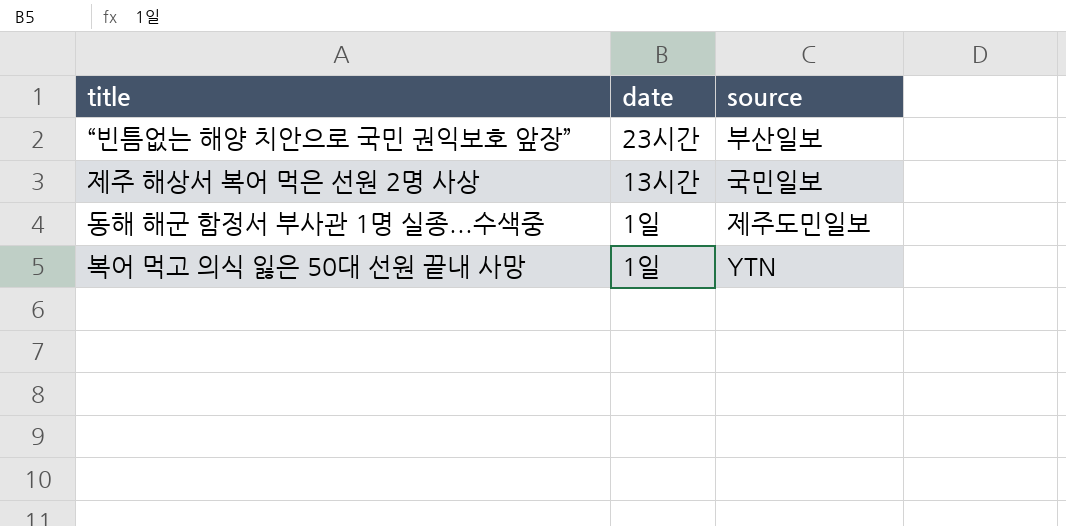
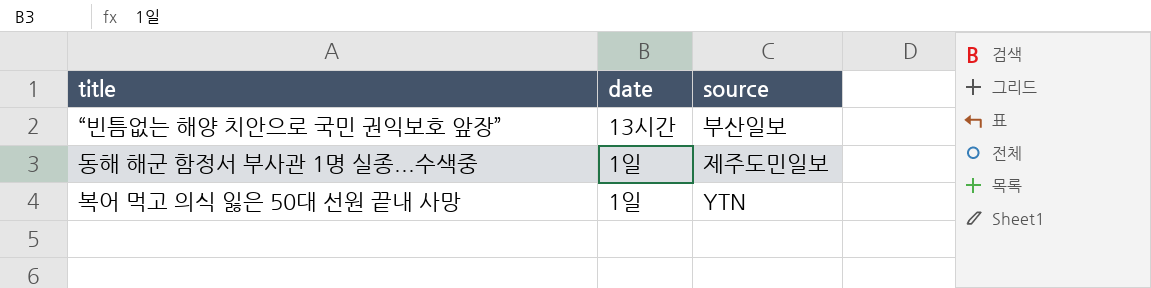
row 제주 해상서 복어 먹은 선원 2명 사상: 13시간 | 국민일보 -> none
“빈틈없는 해양 치안으로 국민 권익보호 앞장” | date: 23시간 -> 13시간

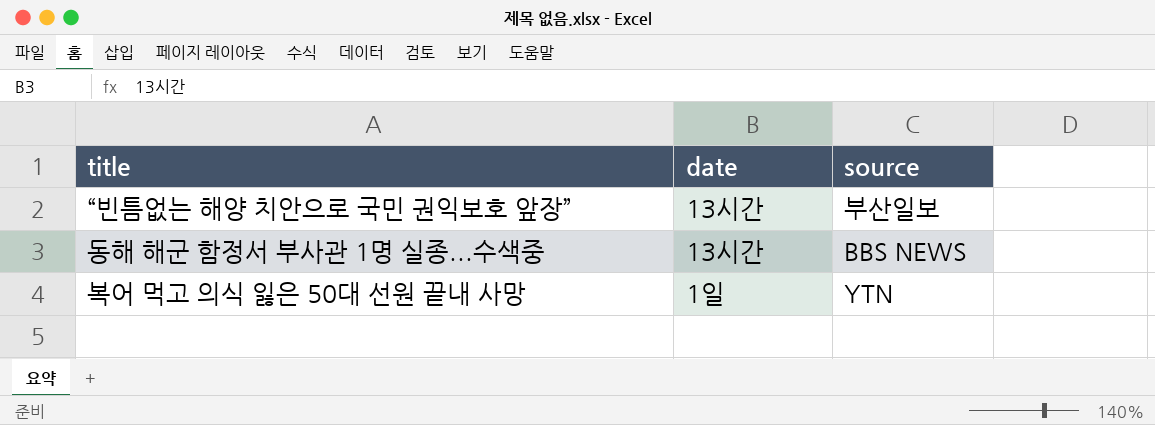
동해 해군 함정서 부사관 1명 실종...수색중 | date: 1일 -> 13시간
동해 해군 함정서 부사관 1명 실종...수색중 | source: 제주도민일보 -> BBS NEWS

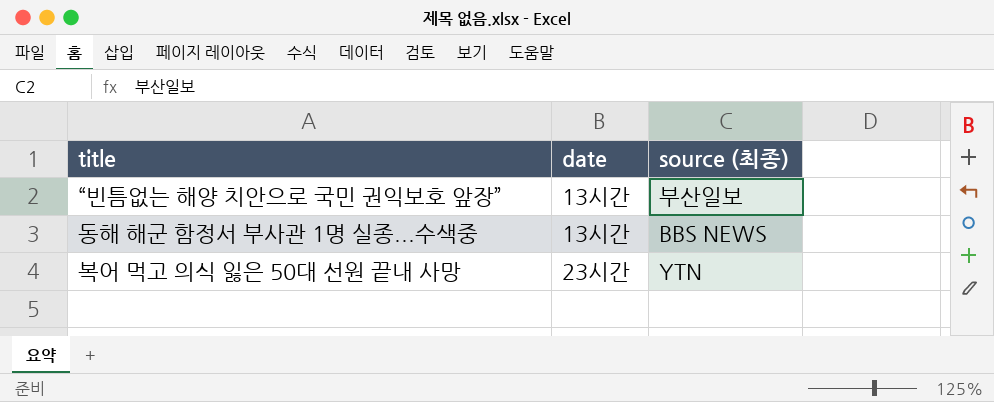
column name: source -> source (최종)
복어 먹고 의식 잃은 50대 선원 끝내 사망 | date: 1일 -> 23시간

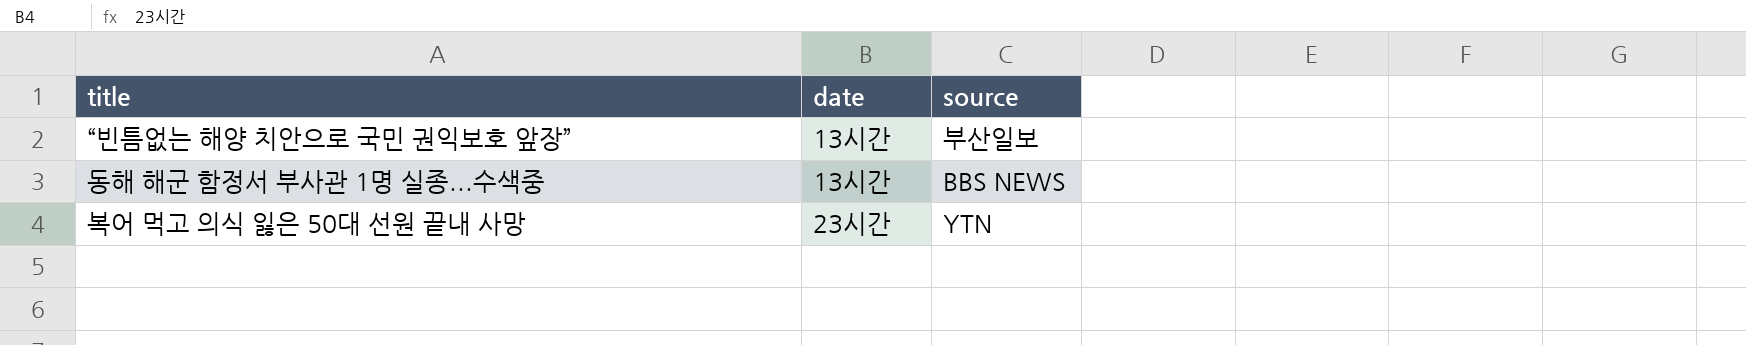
column name: source (최종) -> source

